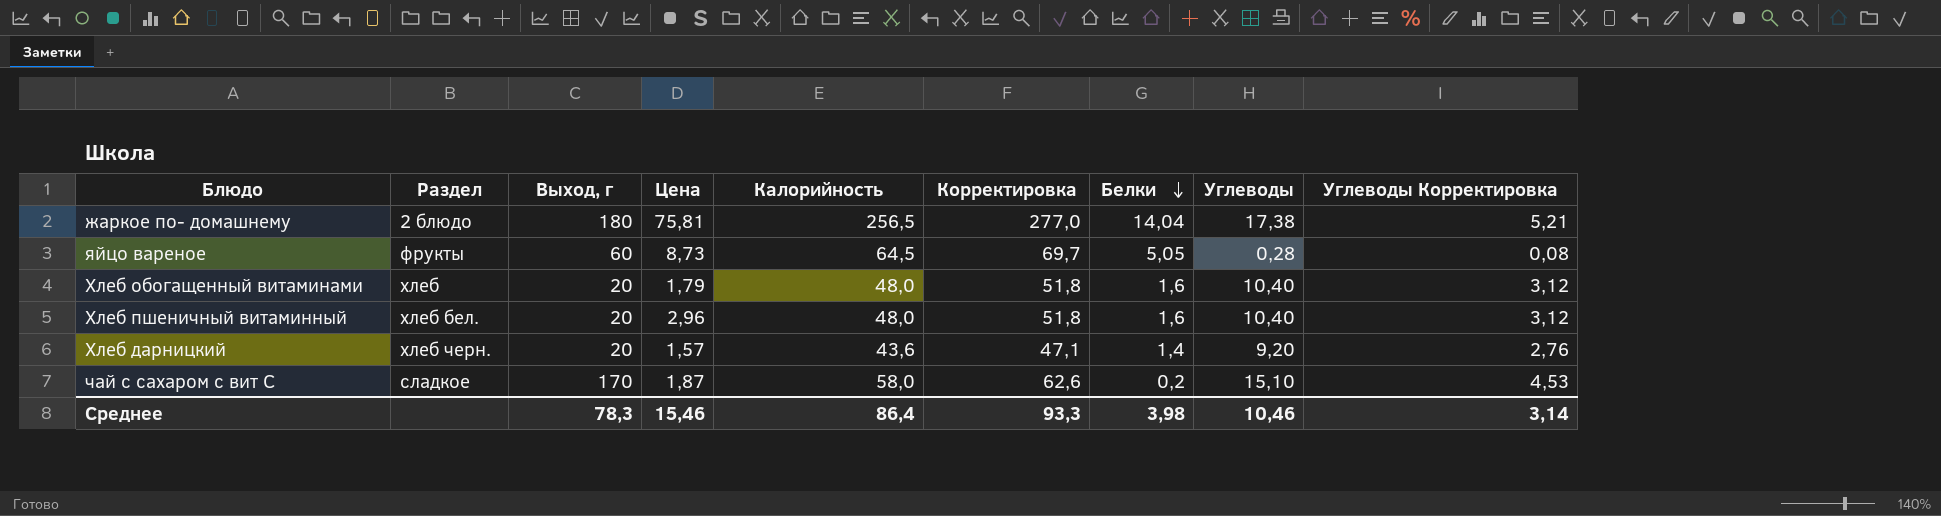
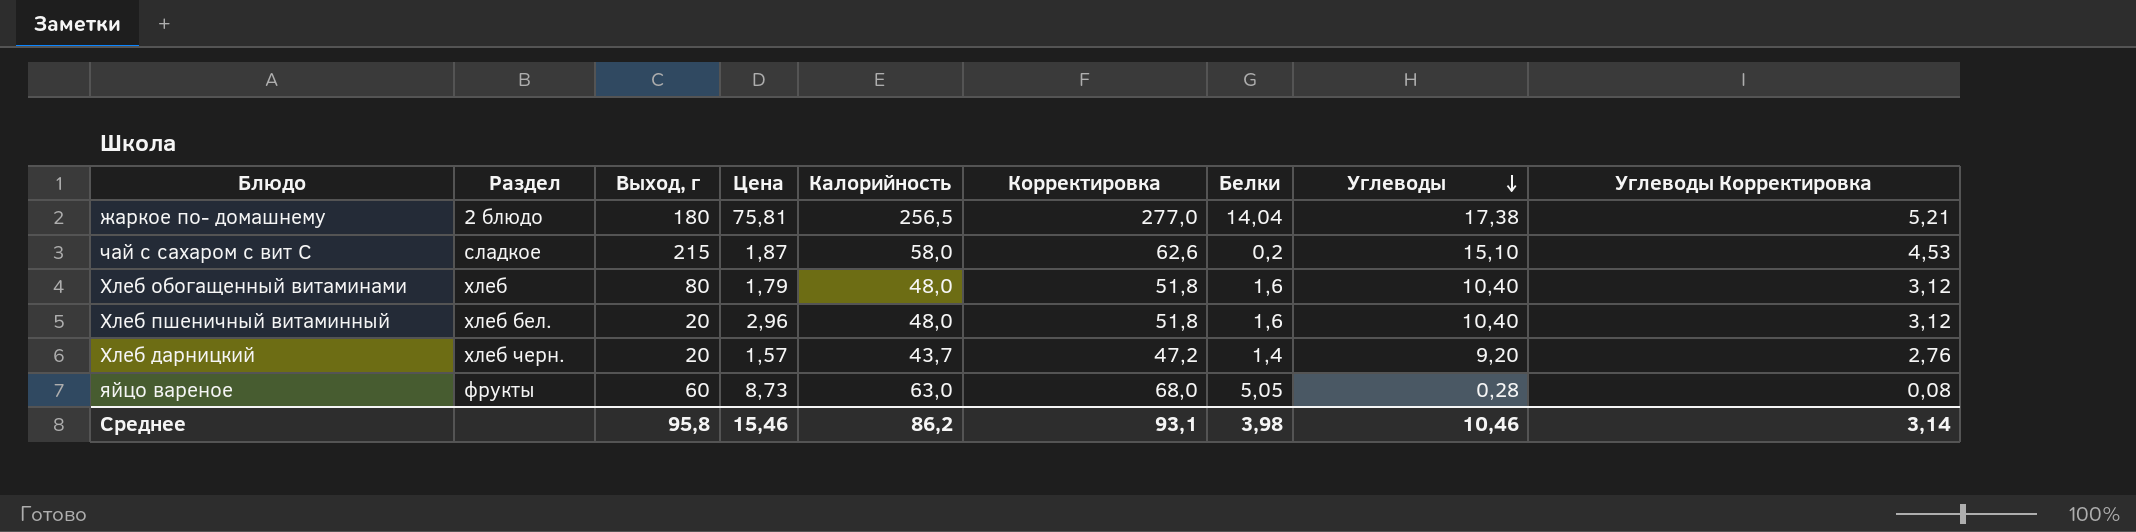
row order: Белки descending -> Углеводы descending
чай с сахаром с вит С | Выход, г: 170 -> 215
Хлеб обогащенный витаминами | Выход, г: 20 -> 80
Хлеб дарницкий | Калорийность: 43,6 -> 43,7
Хлеб дарницкий | Корректировка: 47,1 -> 47,2
яйцо вареное | Калорийность: 64,5 -> 63,0
яйцо вареное | Корректировка: 69,7 -> 68,0
Среднее | Выход, г: 78,3 -> 95,8
Среднее | Калорийность: 86,4 -> 86,2
Среднее | Корректировка: 93,3 -> 93,1

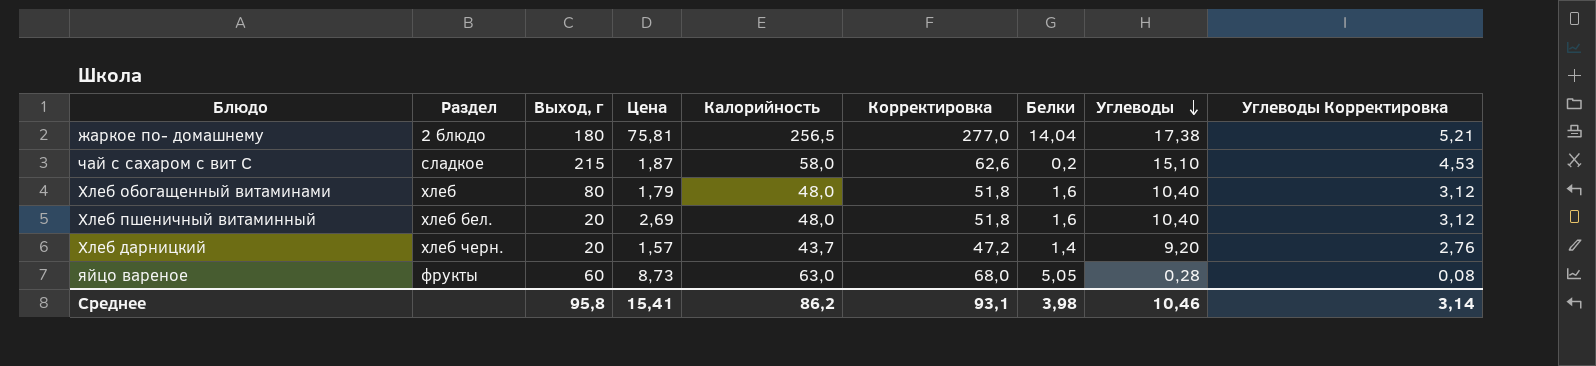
Хлеб пшеничный витаминный | Цена: 2,96 -> 2,69
Среднее | Цена: 15,46 -> 15,41

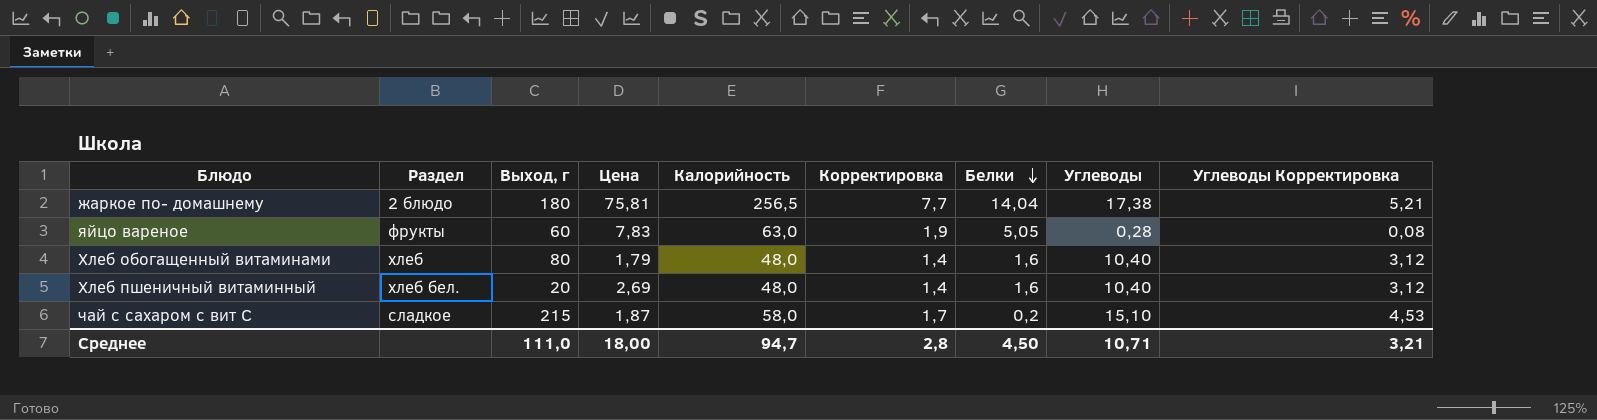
row order: Углеводы descending -> Белки descending
column Корректировка | formula: [Калорийность] * 1,08 -> [Калорийность] * 0,03
row Хлеб дарницкий: хлеб черн. | 20 | 1,57 | 43,7 | 47,2 | 1,4 | 9,20 | 2,76 -> none
яйцо вареное | Цена: 8,73 -> 7,83
Среднее | Выход, г: 95,8 -> 111,0
Среднее | Цена: 15,41 -> 18,00
Среднее | Калорийность: 86,2 -> 94,7
Среднее | Корректировка: 93,1 -> 2,8
Среднее | Белки: 3,98 -> 4,50
Среднее | Углеводы: 10,46 -> 10,71
Среднее | Углеводы Корректировка: 3,14 -> 3,21

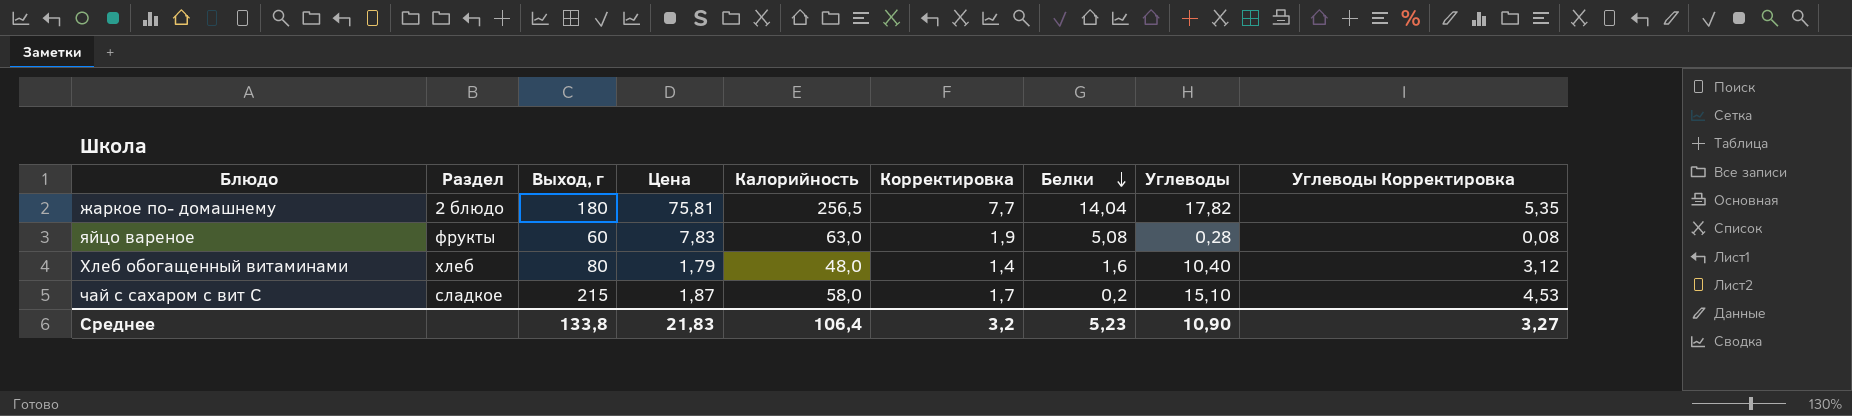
row Хлеб пшеничный витаминный: хлеб бел. | 20 | 2,69 | 48,0 | 1,4 | 1,6 | 10,40 | 3,12 -> none
жаркое по- домашнему | Углеводы: 17,38 -> 17,82
жаркое по- домашнему | Углеводы Корректировка: 5,21 -> 5,35
яйцо вареное | Белки: 5,05 -> 5,08
Среднее | Выход, г: 111,0 -> 133,8
Среднее | Цена: 18,00 -> 21,83
Среднее | Калорийность: 94,7 -> 106,4
Среднее | Корректировка: 2,8 -> 3,2
Среднее | Белки: 4,50 -> 5,23
Среднее | Углеводы: 10,71 -> 10,90
Среднее | Углеводы Корректировка: 3,21 -> 3,27

